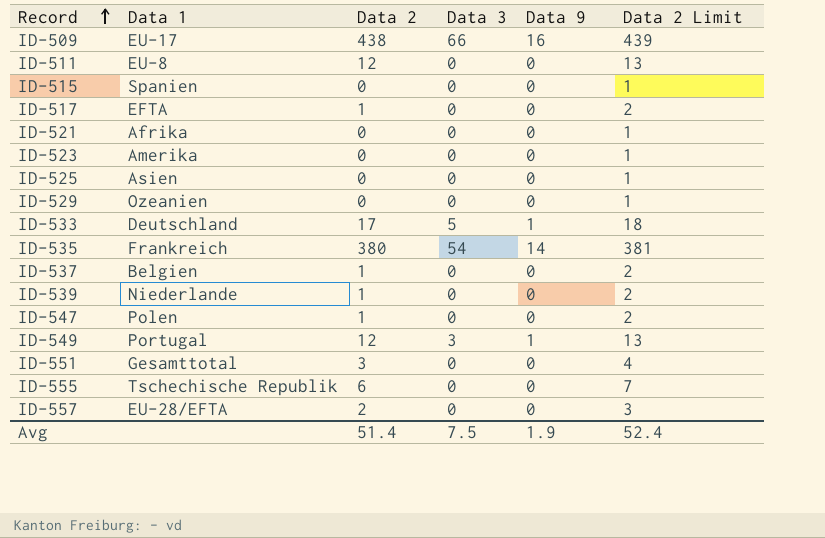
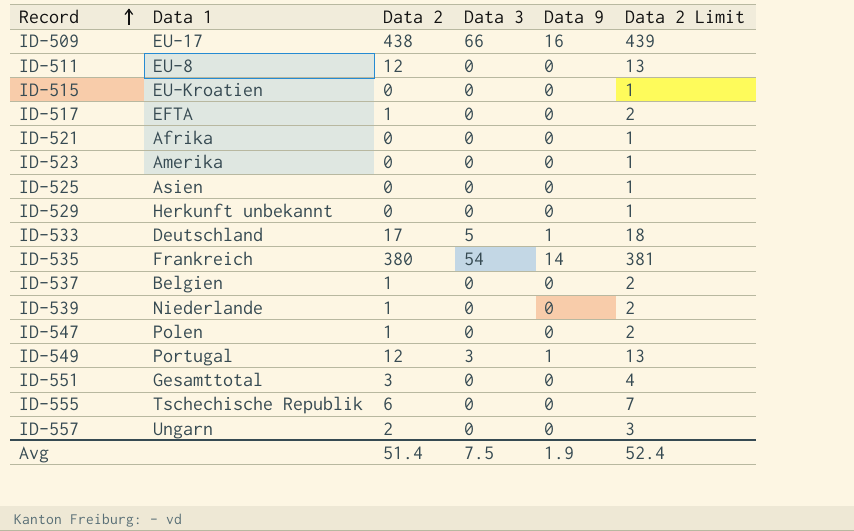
ID-515 | Data 1: Spanien -> EU-Kroatien
ID-529 | Data 1: Ozeanien -> Herkunft unbekannt
ID-557 | Data 1: EU-28/EFTA -> Ungarn

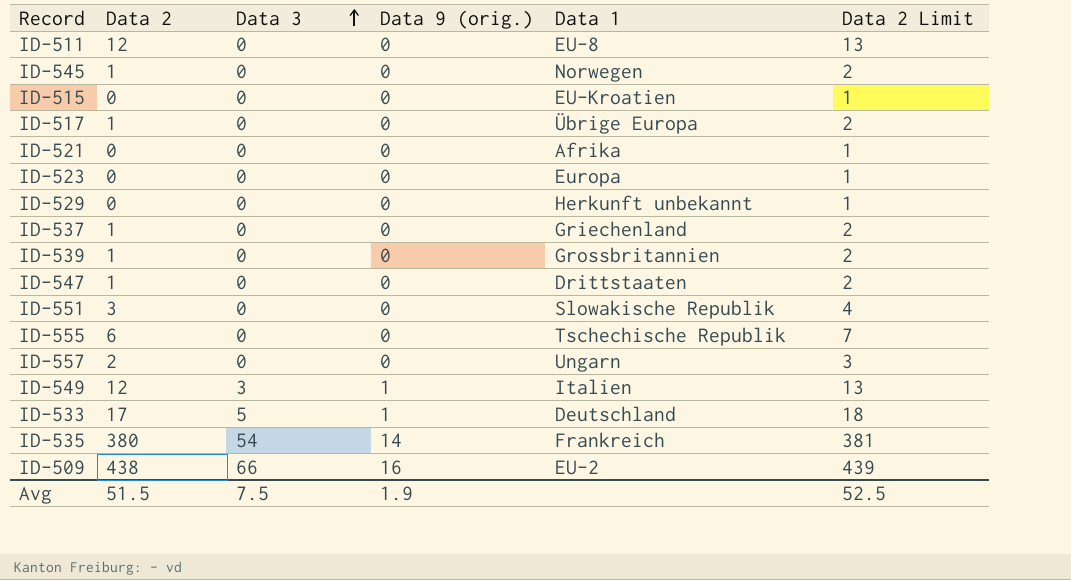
row order: Record ascending -> Data 3 ascending
column name: Data 9 -> Data 9 (orig.)
column Data 1 | position: 2 -> 5
row ID-525: Asien | 0 | 0 | 0 | 1 -> none
row ID-545: none -> 1 | 0 | 0 | Norwegen | 2
ID-517 | Data 1: EFTA -> Übrige Europa
ID-523 | Data 1: Amerika -> Europa
ID-537 | Data 1: Belgien -> Griechenland
ID-539 | Data 1: Niederlande -> Grossbritannien
ID-547 | Data 1: Polen -> Drittstaaten
ID-551 | Data 1: Gesamttotal -> Slowakische Republik
ID-549 | Data 1: Portugal -> Italien
ID-509 | Data 1: EU-17 -> EU-2
Avg | Data 2: 51.4 -> 51.5
Avg | Data 2 Limit: 52.4 -> 52.5

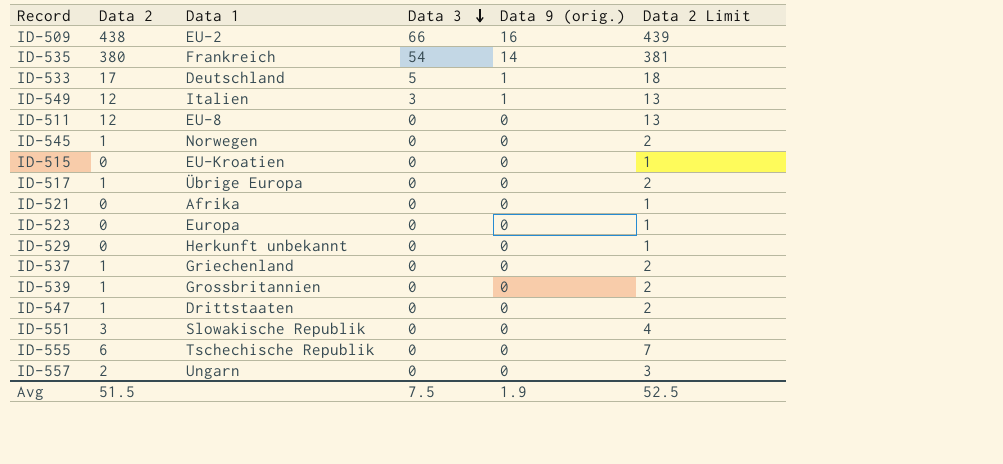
row order: Data 3 ascending -> Data 3 descending
column Data 1 | position: 5 -> 3

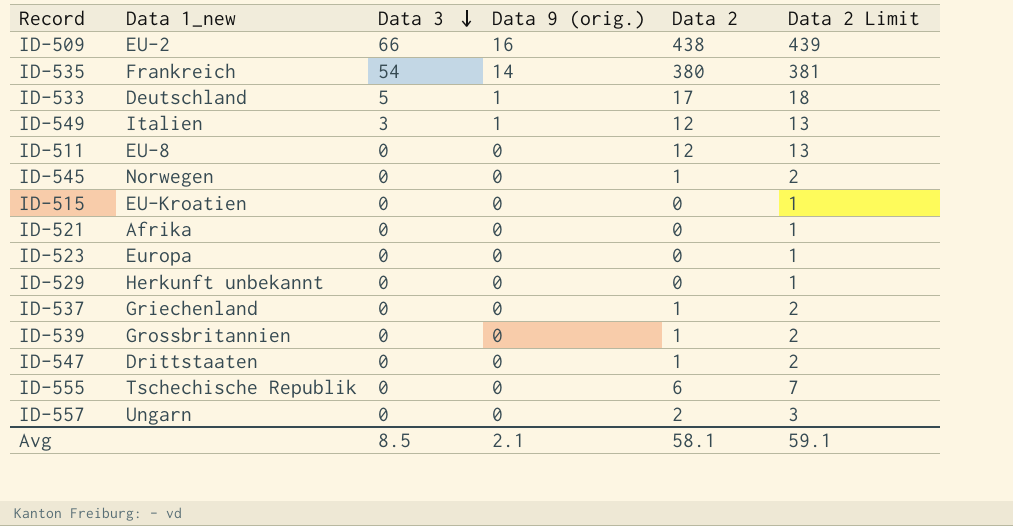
column name: Data 1 -> Data 1_new
column Data 2 | position: 2 -> 5
row ID-517: 1 | Übrige Europa | 0 | 0 | 2 -> none
row ID-551: 3 | Slowakische Republik | 0 | 0 | 4 -> none
Avg | Data 3: 7.5 -> 8.5
Avg | Data 9 (orig.): 1.9 -> 2.1
Avg | Data 2: 51.5 -> 58.1
Avg | Data 2 Limit: 52.5 -> 59.1

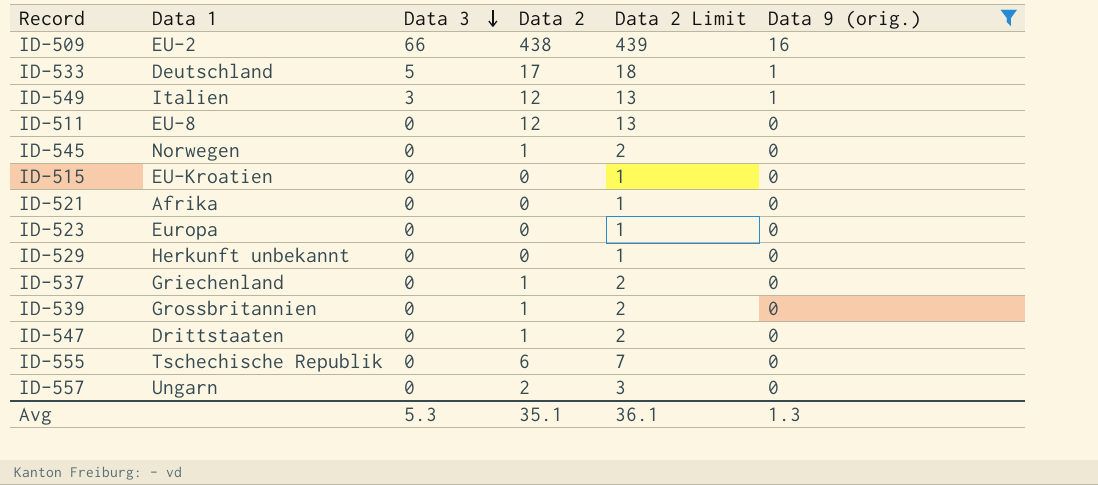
filter: none -> Data 9 (orig.) != 14
column name: Data 1_new -> Data 1
column Data 9 (orig.) | position: 4 -> 6
Avg | Data 3: 8.5 -> 5.3
Avg | Data 2: 58.1 -> 35.1
Avg | Data 2 Limit: 59.1 -> 36.1
Avg | Data 9 (orig.): 2.1 -> 1.3

